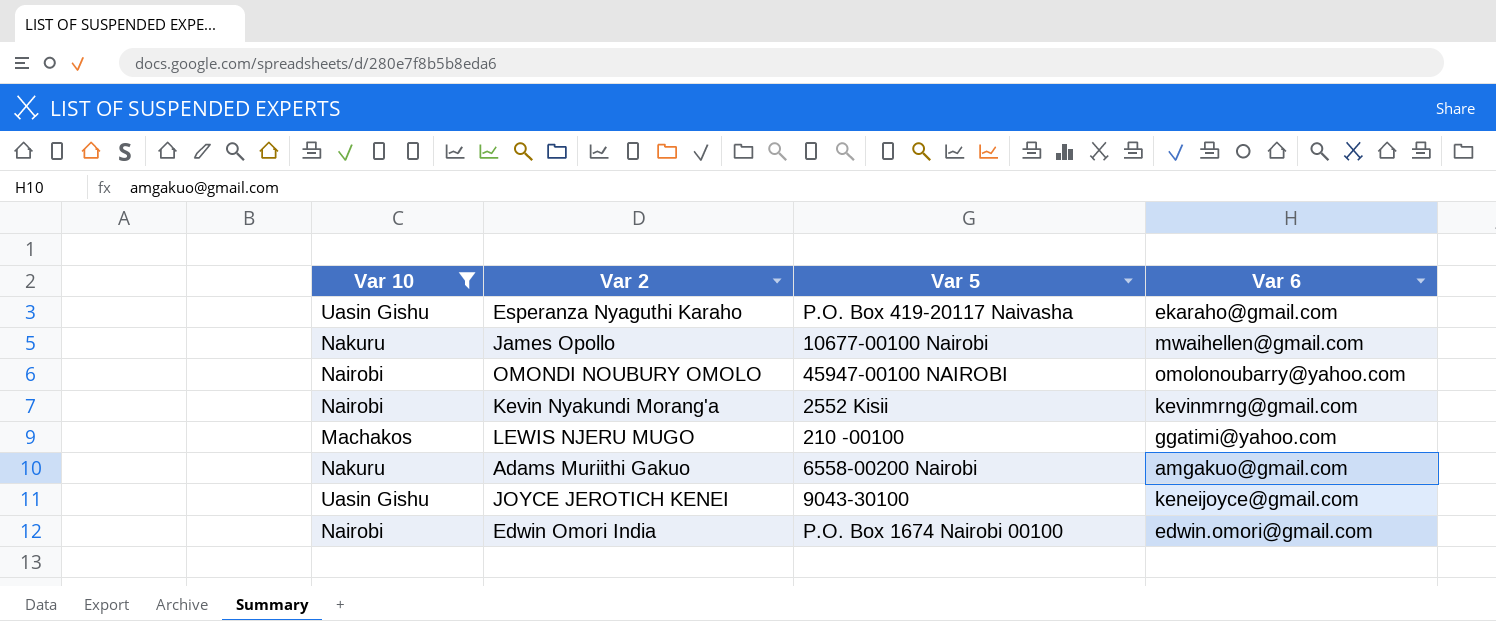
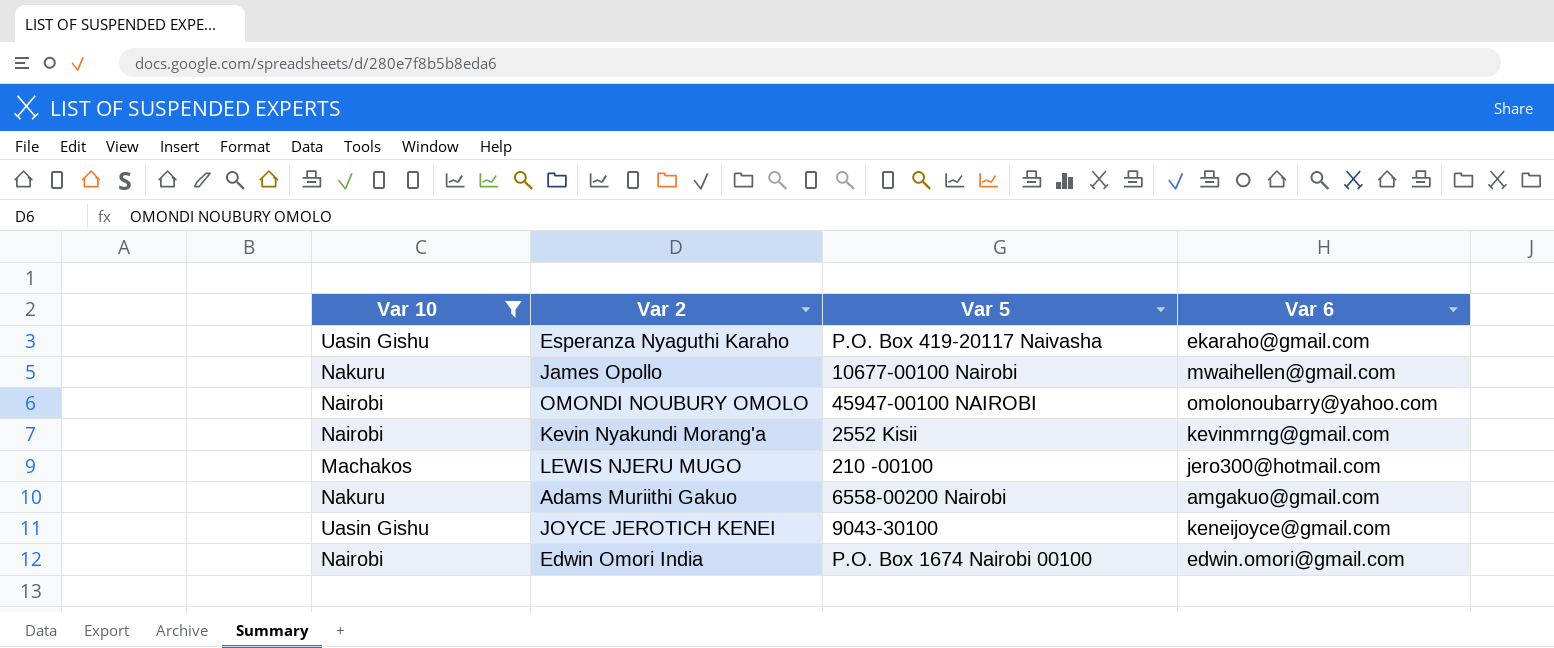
LEWIS NJERU MUGO | Var 6: ggatimi@yahoo.com -> jero300@hotmail.com

